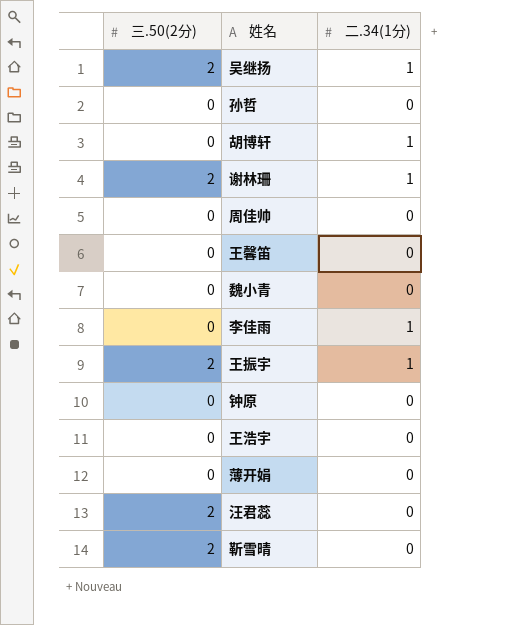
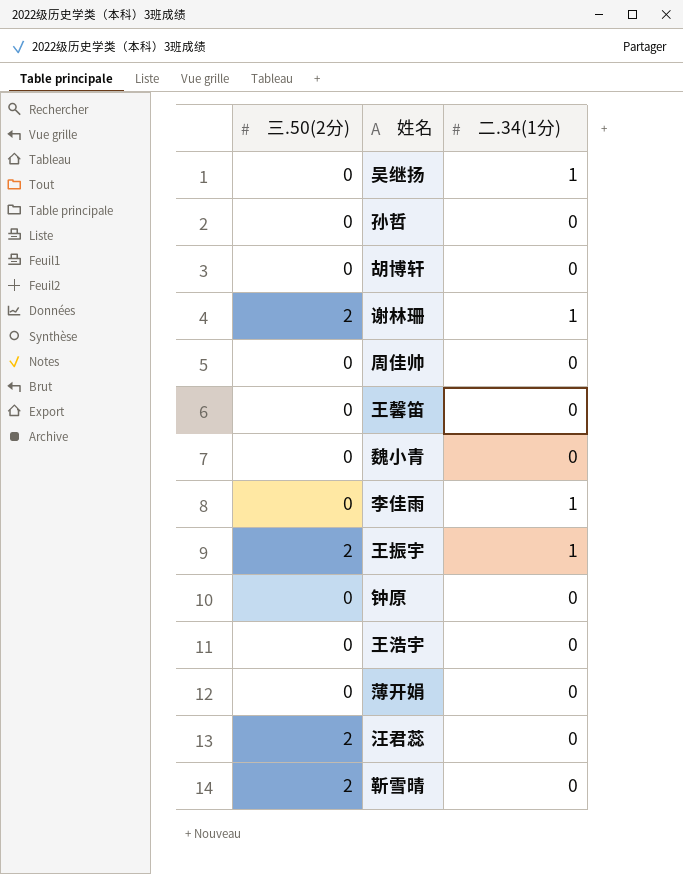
吴继扬 | 三.50(2分): 2 -> 0
胡博轩 | 二.34(1分): 1 -> 0

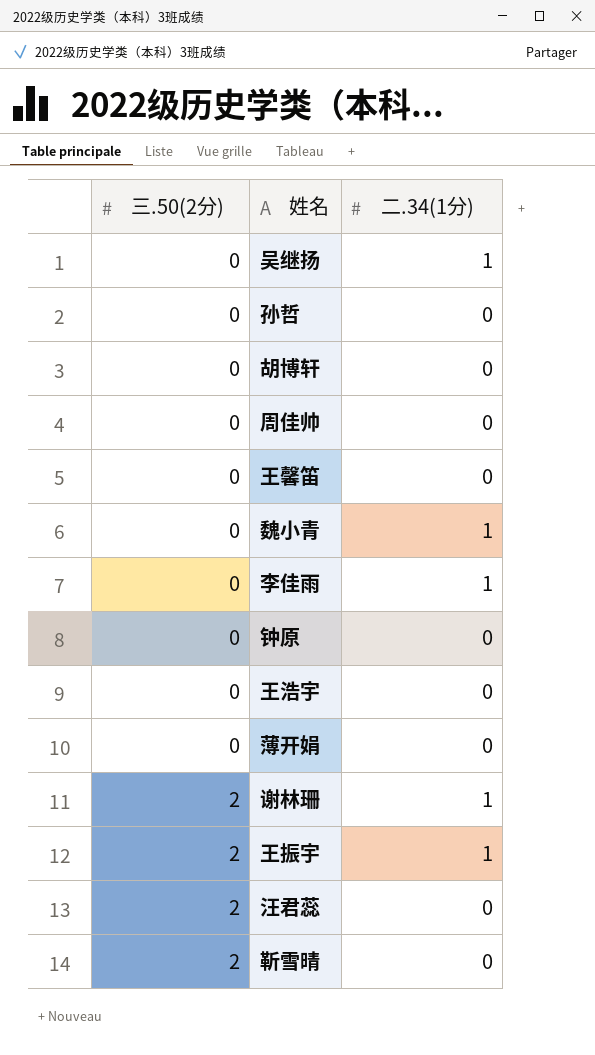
row order: none -> 三.50(2分) ascending
魏小青 | 二.34(1分): 0 -> 1

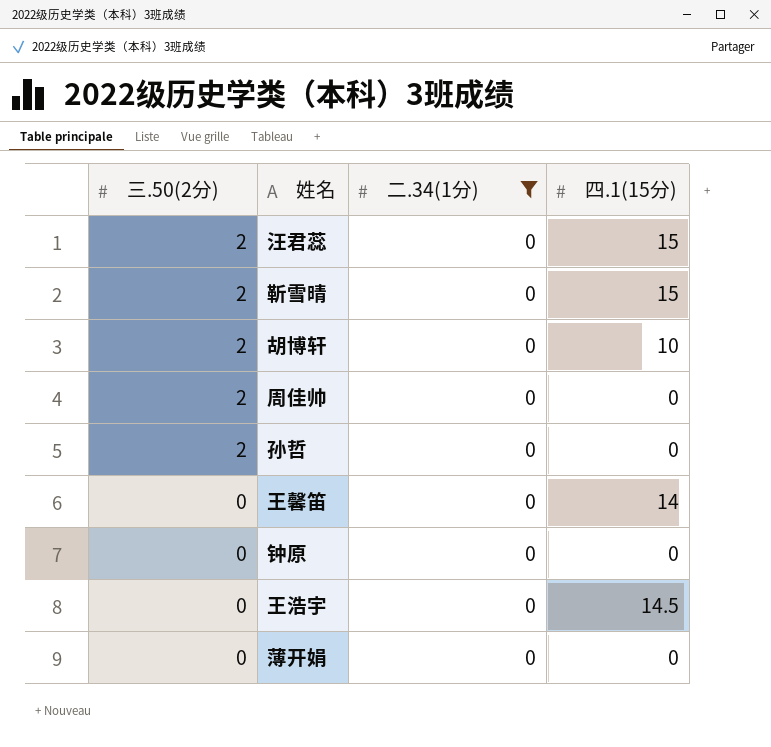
filter: none -> 二.34(1分) = 0
row order: 三.50(2分) ascending -> 三.50(2分) descending
column 四.1(15分) | position: none -> 4
胡博轩 | 三.50(2分): 0 -> 2
周佳帅 | 三.50(2分): 0 -> 2
孙哲 | 三.50(2分): 0 -> 2

